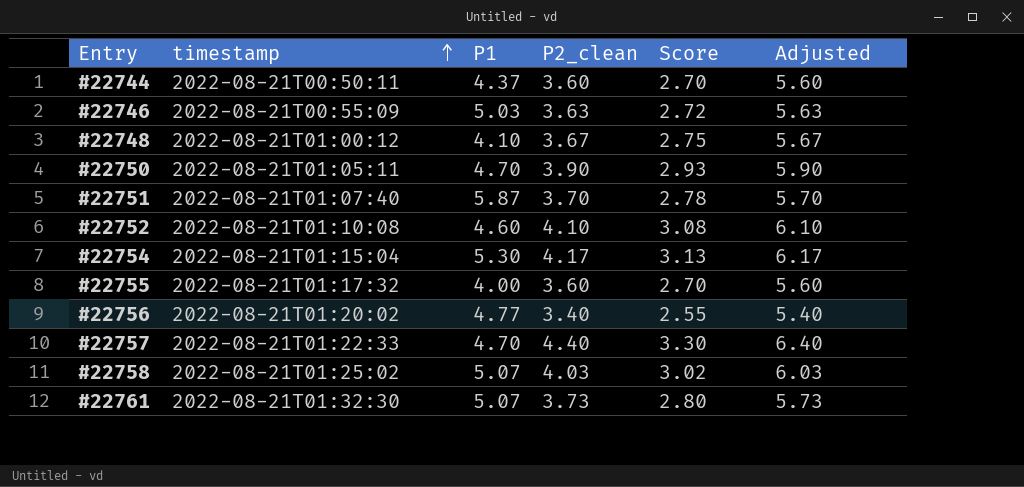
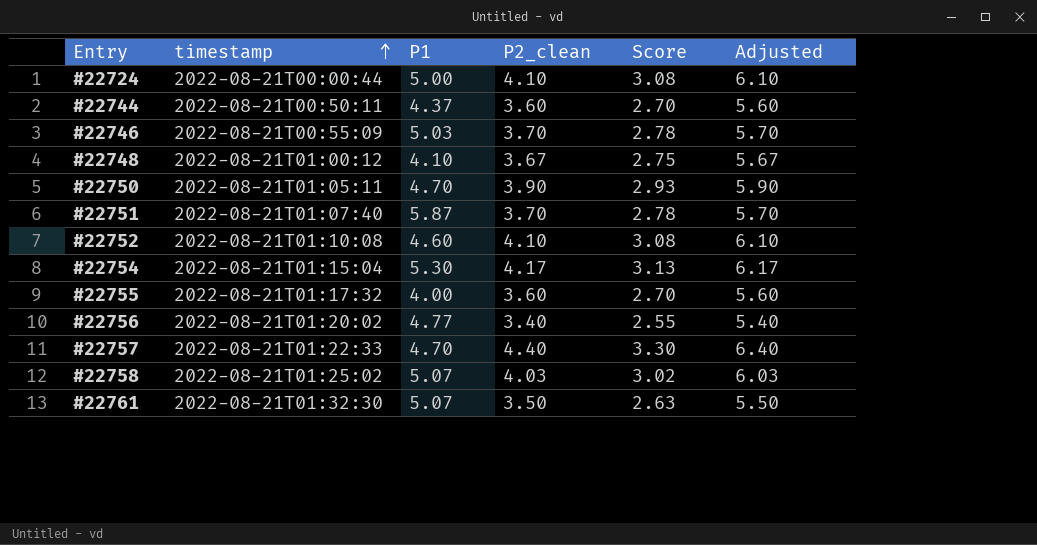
row #22724: none -> 2022-08-21T00:00:44 | 5.00 | 4.10 | 3.08 | 6.10
#22746 | P2_clean: 3.63 -> 3.70
#22746 | Score: 2.72 -> 2.78
#22746 | Adjusted: 5.63 -> 5.70
#22761 | P2_clean: 3.73 -> 3.50
#22761 | Score: 2.80 -> 2.63
#22761 | Adjusted: 5.73 -> 5.50

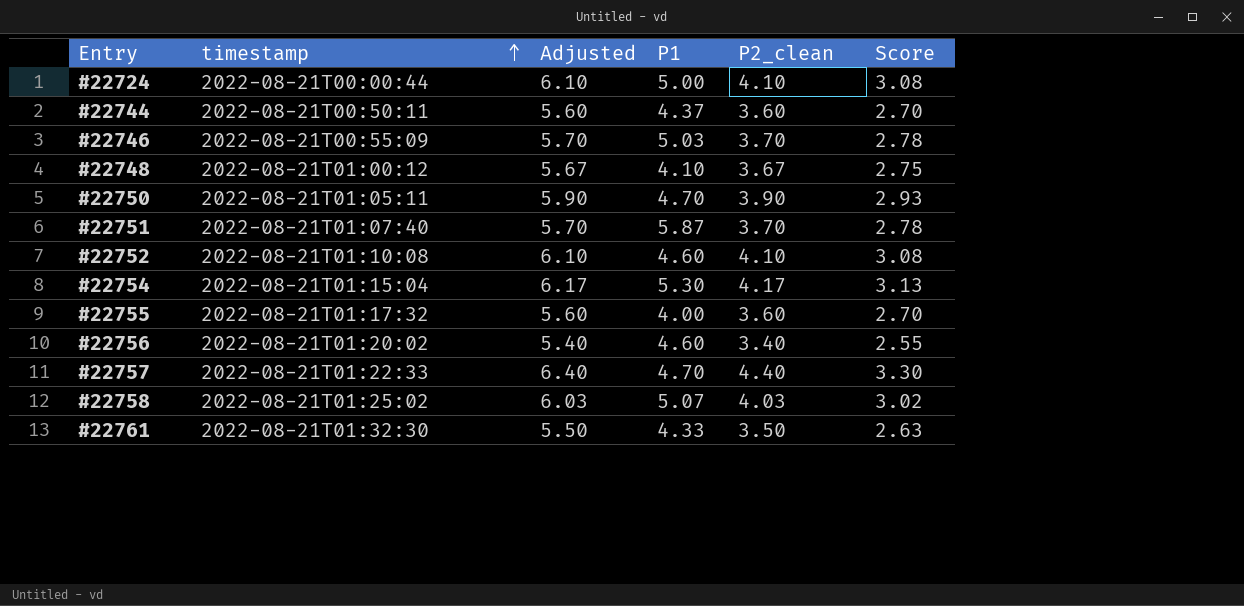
column Adjusted | position: 6 -> 3
#22756 | P1: 4.77 -> 4.60
#22761 | P1: 5.07 -> 4.33

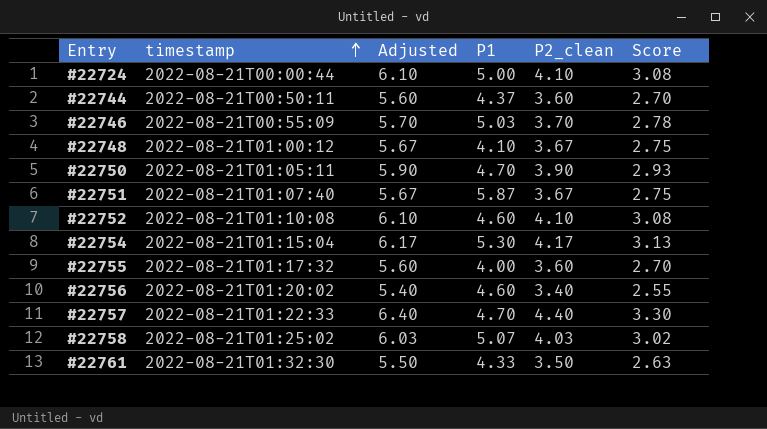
#22751 | Adjusted: 5.70 -> 5.67
#22751 | P2_clean: 3.70 -> 3.67
#22751 | Score: 2.78 -> 2.75

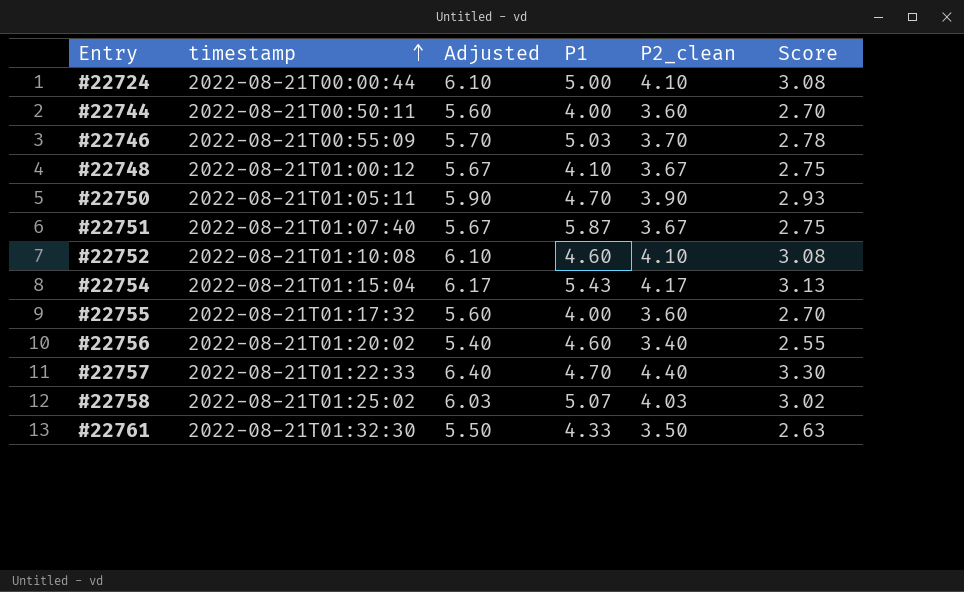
#22744 | P1: 4.37 -> 4.00
#22754 | P1: 5.30 -> 5.43

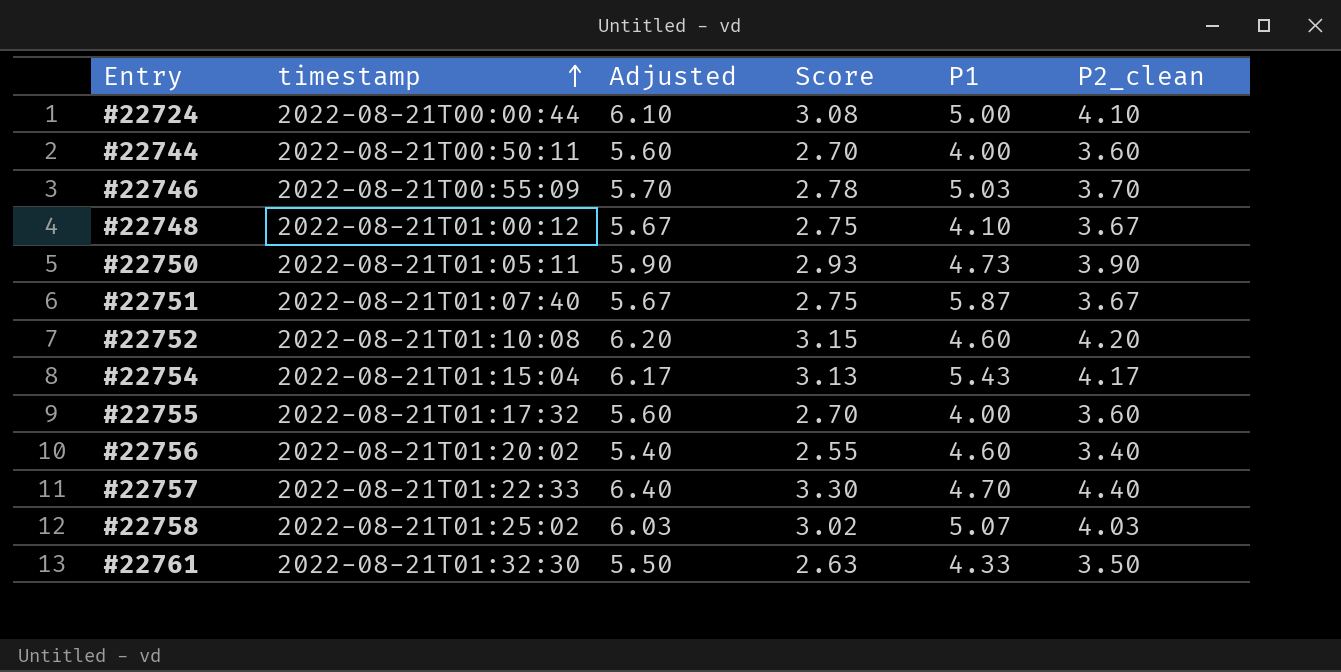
column Score | position: 6 -> 4
#22750 | P1: 4.70 -> 4.73
#22752 | Adjusted: 6.10 -> 6.20
#22752 | Score: 3.08 -> 3.15
#22752 | P2_clean: 4.10 -> 4.20

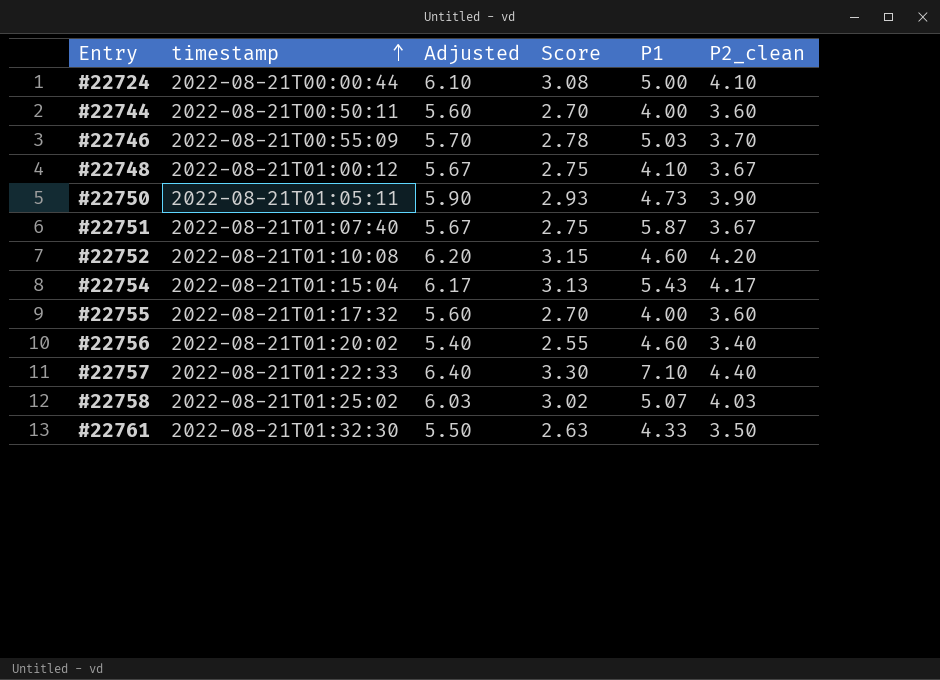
#22757 | P1: 4.70 -> 7.10

